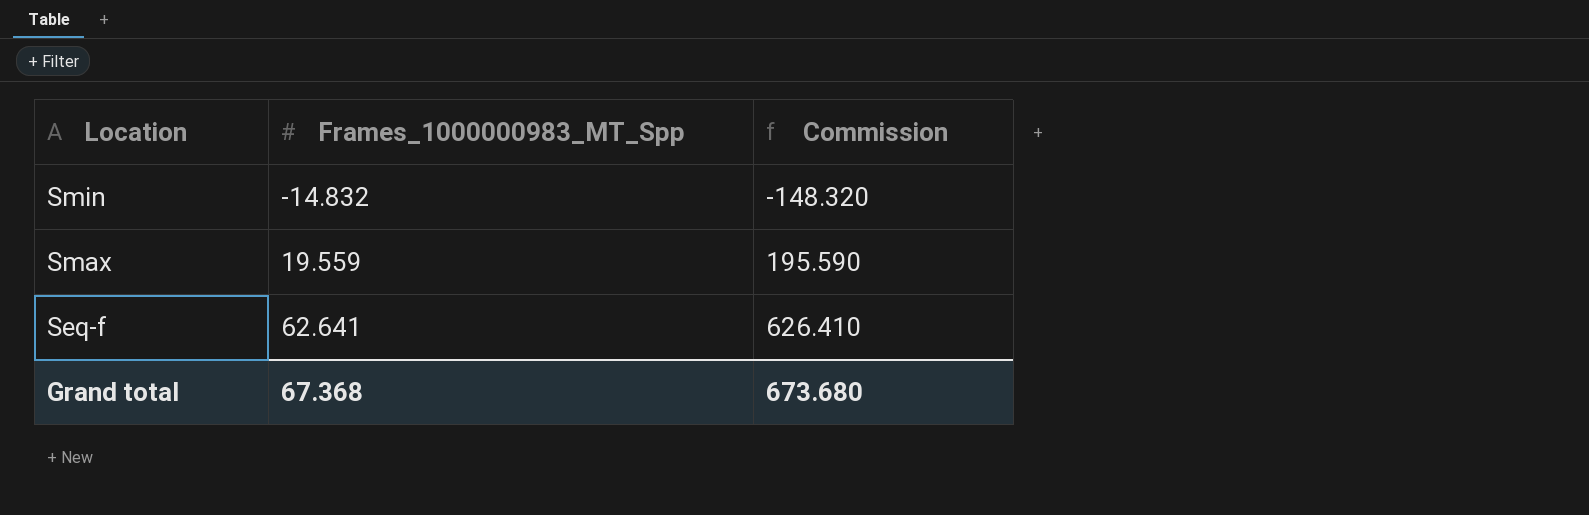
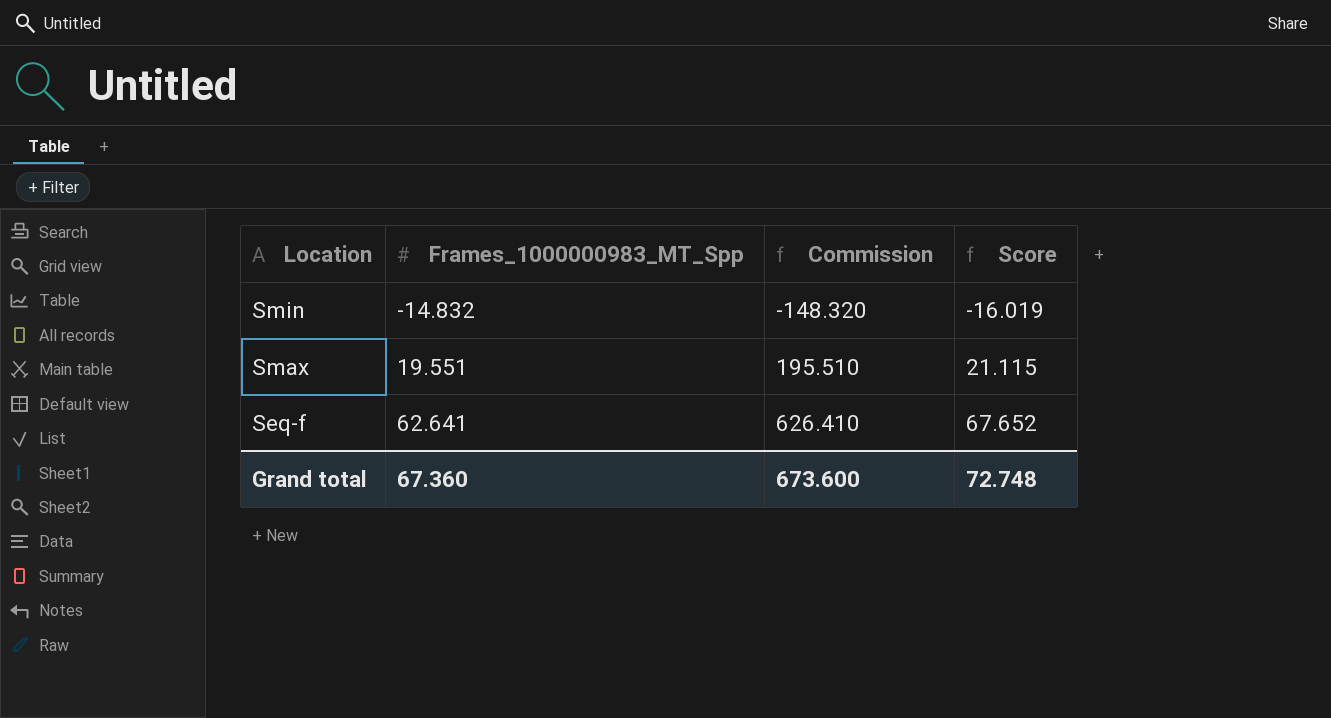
column Score | formula: none -> [Frames_1000000983_MT_Spp] * 1.08
Smax | Frames_1000000983_MT_Spp: 19.559 -> 19.551
Smax | Commission: 195.590 -> 195.510
Grand total | Frames_1000000983_MT_Spp: 67.368 -> 67.360
Grand total | Commission: 673.680 -> 673.600

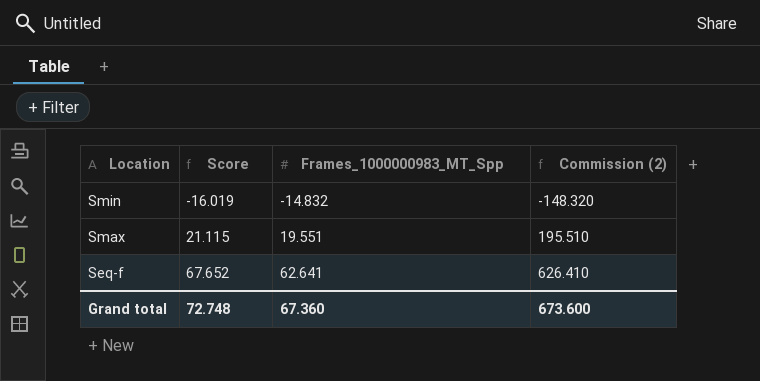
column Score | position: 4 -> 2
column name: Commission -> Commission (2)

